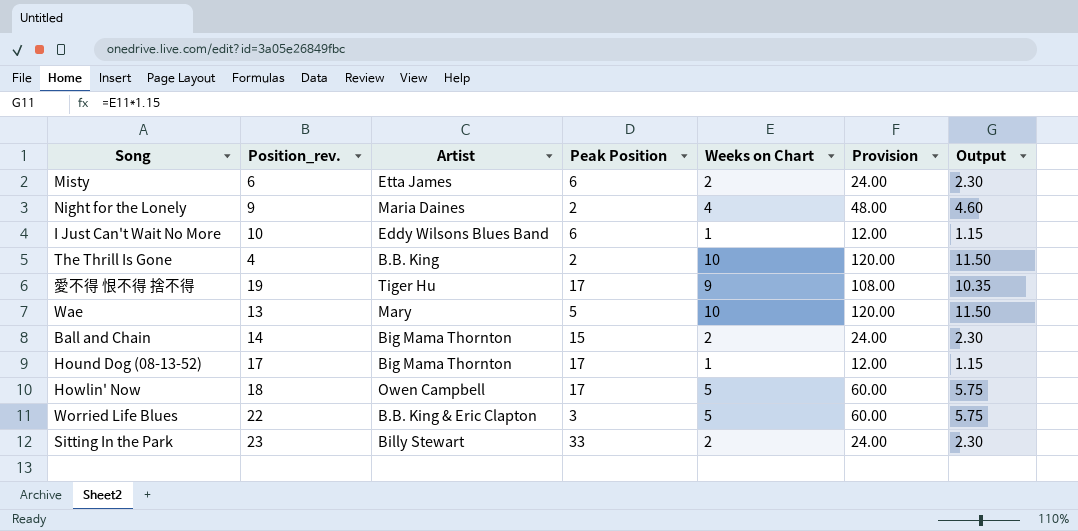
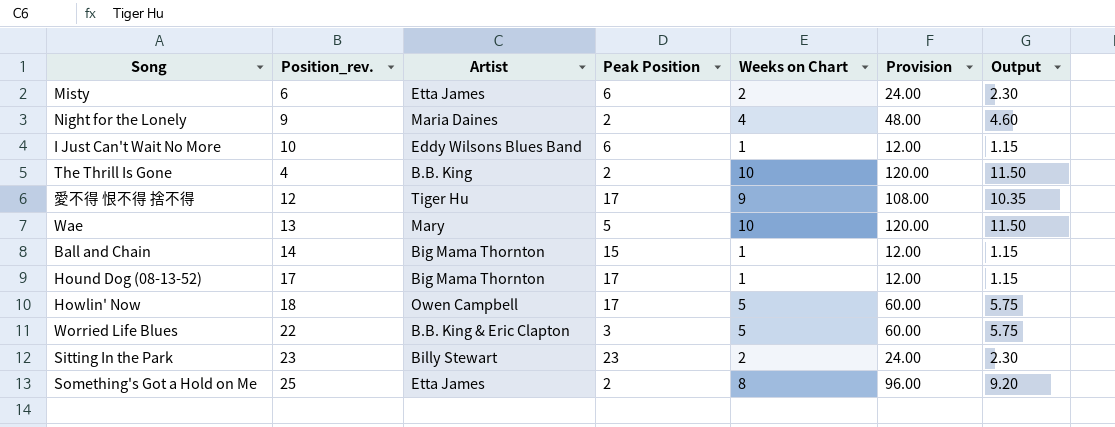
愛不得 恨不得 捨不得 | Position_rev.: 19 -> 12
Ball and Chain | Weeks on Chart: 2 -> 1
Ball and Chain | Provision: 24.00 -> 12.00
Ball and Chain | Output: 2.30 -> 1.15
Sitting In the Park | Peak Position: 33 -> 23
row Something's Got a Hold on Me: none -> 25 | Etta James | 2 | 8 | 96.00 | 9.20

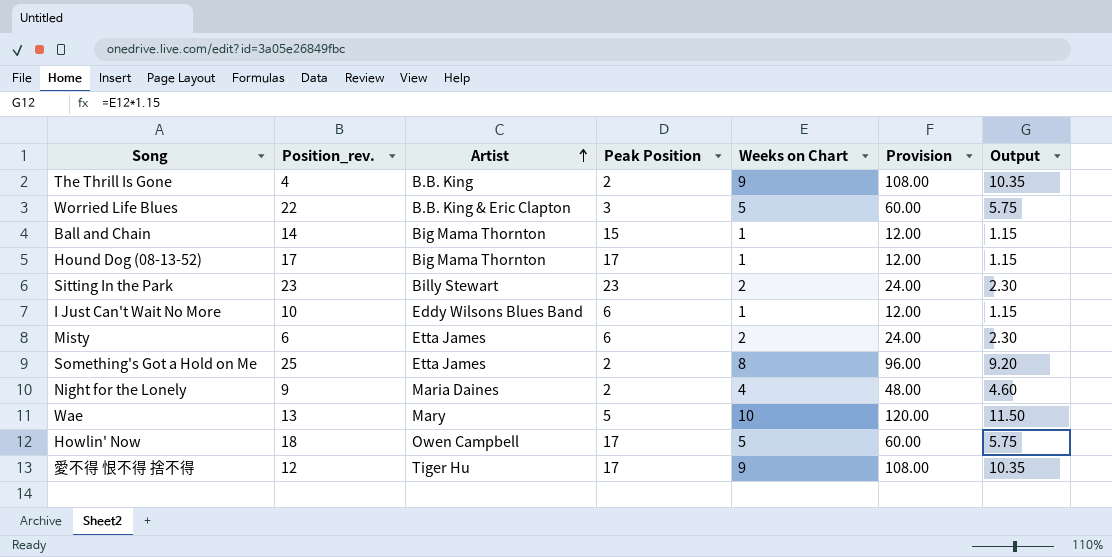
row order: none -> Artist ascending
The Thrill Is Gone | Weeks on Chart: 10 -> 9
The Thrill Is Gone | Provision: 120.00 -> 108.00
The Thrill Is Gone | Output: 11.50 -> 10.35

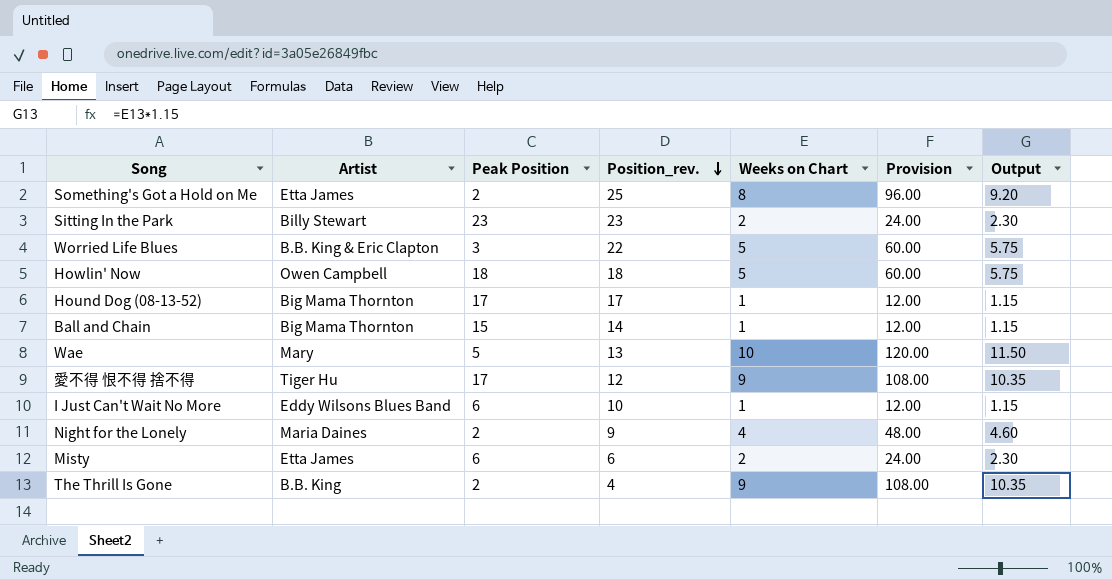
row order: Artist ascending -> Position_rev. descending
column Position_rev. | position: 2 -> 4
Howlin' Now | Peak Position: 17 -> 18

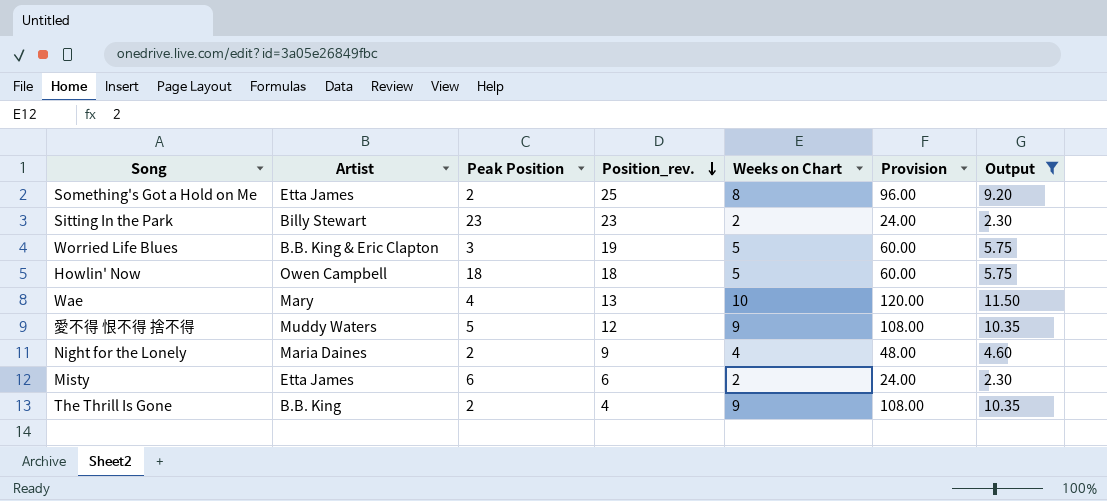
filter: none -> Output != 1.15
Worried Life Blues | Position_rev.: 22 -> 19
Wae | Peak Position: 5 -> 4
愛不得 恨不得 捨不得 | Artist: Tiger Hu -> Muddy Waters
愛不得 恨不得 捨不得 | Peak Position: 17 -> 5

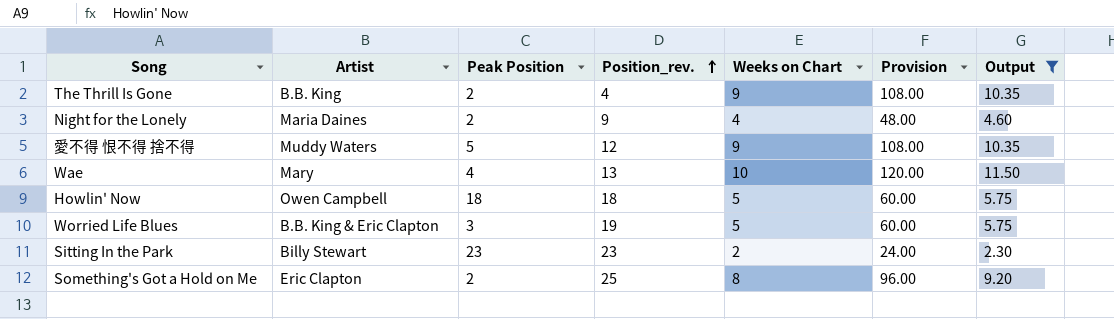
row order: Position_rev. descending -> Position_rev. ascending
row Misty: Etta James | 6 | 6 | 2 | 24.00 | 2.30 -> none
Something's Got a Hold on Me | Artist: Etta James -> Eric Clapton

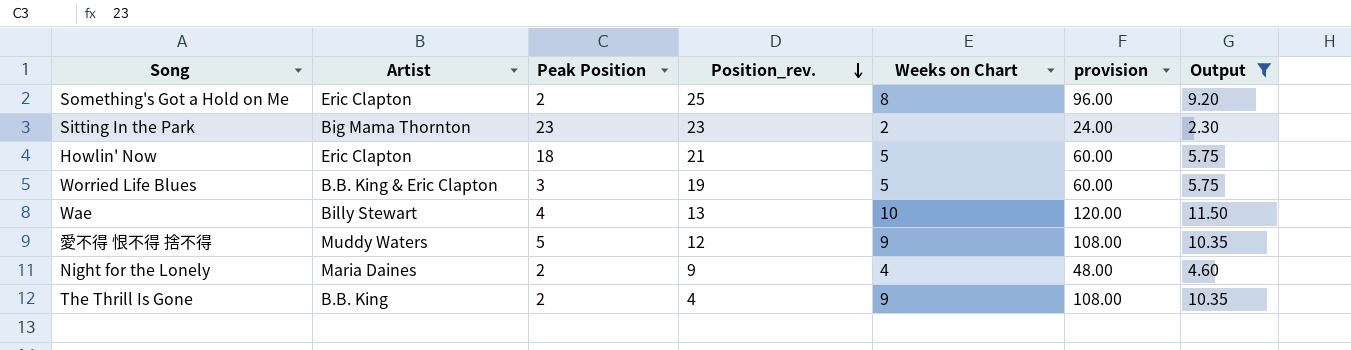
row order: Position_rev. ascending -> Position_rev. descending
column name: Provision -> provision
Sitting In the Park | Artist: Billy Stewart -> Big Mama Thornton
Howlin' Now | Artist: Owen Campbell -> Eric Clapton
Howlin' Now | Position_rev.: 18 -> 21
Wae | Artist: Mary -> Billy Stewart

